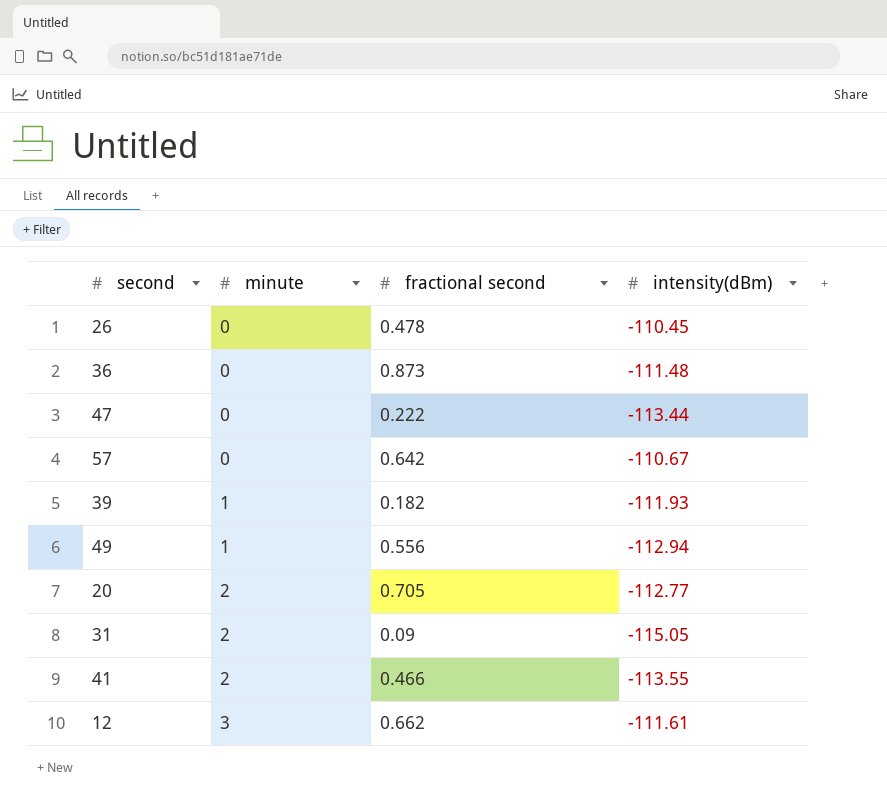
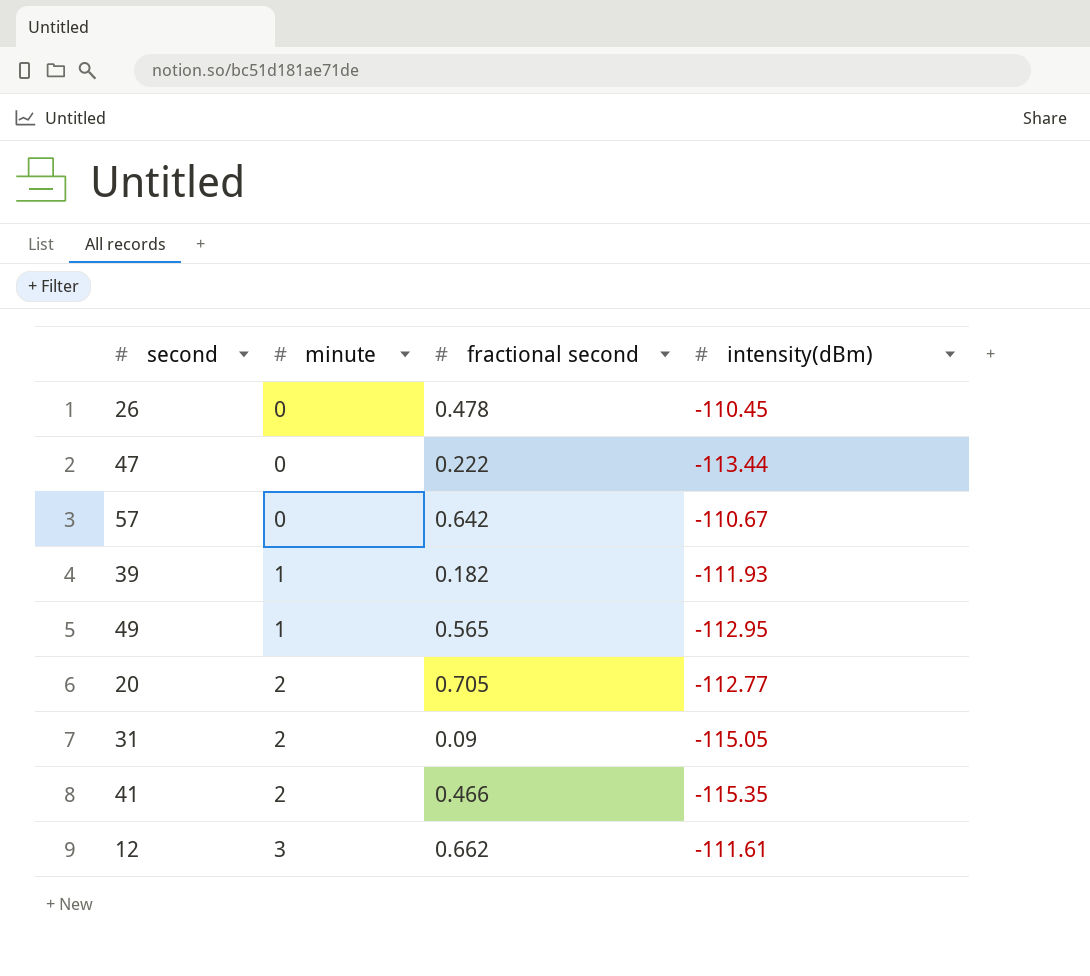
row 36: 0 | 0.873 | -111.48 -> none
49 | fractional second: 0.556 -> 0.565
49 | intensity(dBm): -112.94 -> -112.95
41 | intensity(dBm): -113.55 -> -115.35

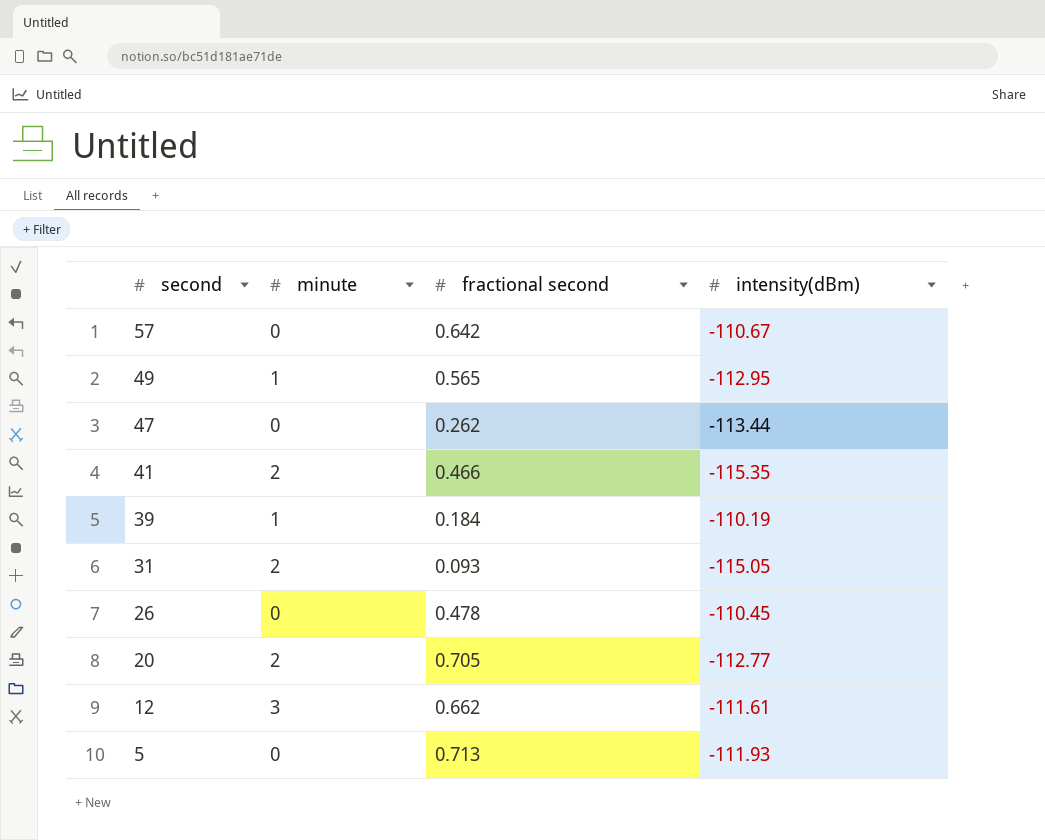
row order: minute ascending -> second descending
47 | fractional second: 0.222 -> 0.262
39 | fractional second: 0.182 -> 0.184
39 | intensity(dBm): -111.93 -> -110.19
31 | fractional second: 0.09 -> 0.093
row 5: none -> 0 | 0.713 | -111.93

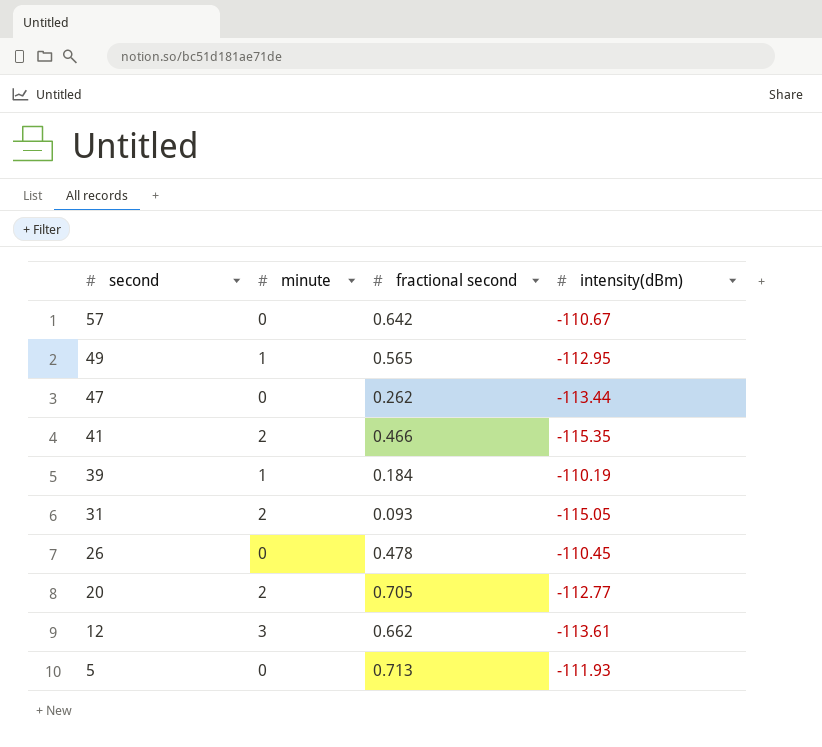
12 | intensity(dBm): -111.61 -> -113.61

